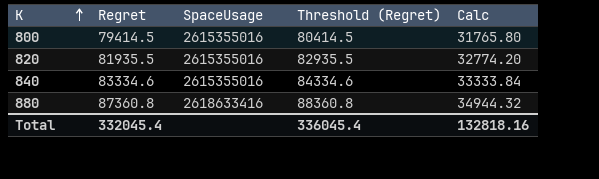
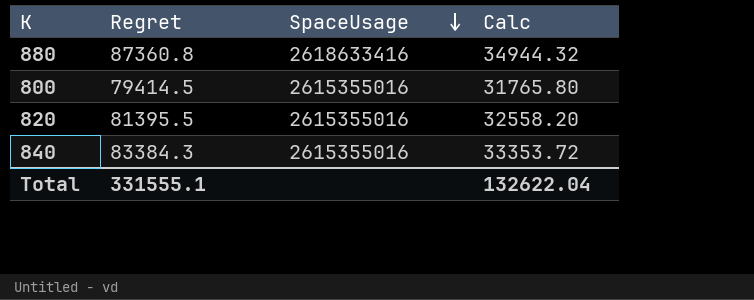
row order: K ascending -> SpaceUsage descending
column Threshold (Regret) | formula: [Regret] + 1000 -> none
820 | Regret: 81935.5 -> 81395.5
820 | Calc: 32774.20 -> 32558.20
840 | Regret: 83334.6 -> 83384.3
840 | Calc: 33333.84 -> 33353.72
Total | Regret: 332045.4 -> 331555.1
Total | Calc: 132818.16 -> 132622.04

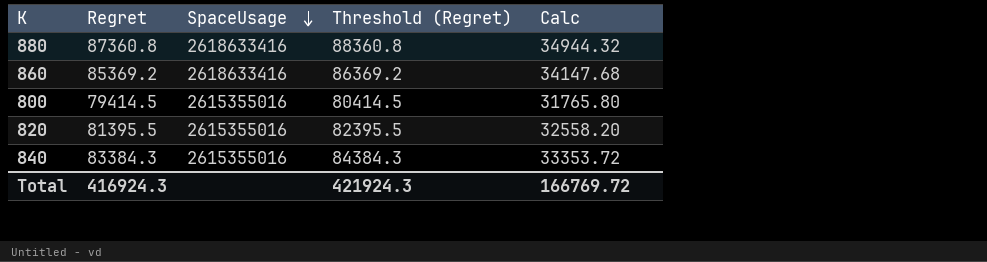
column Threshold (Regret) | formula: none -> [Regret] + 1000
row 860: none -> 85369.2 | 2618633416 | 86369.2 | 34147.68
Total | Regret: 331555.1 -> 416924.3
Total | Calc: 132622.04 -> 166769.72

